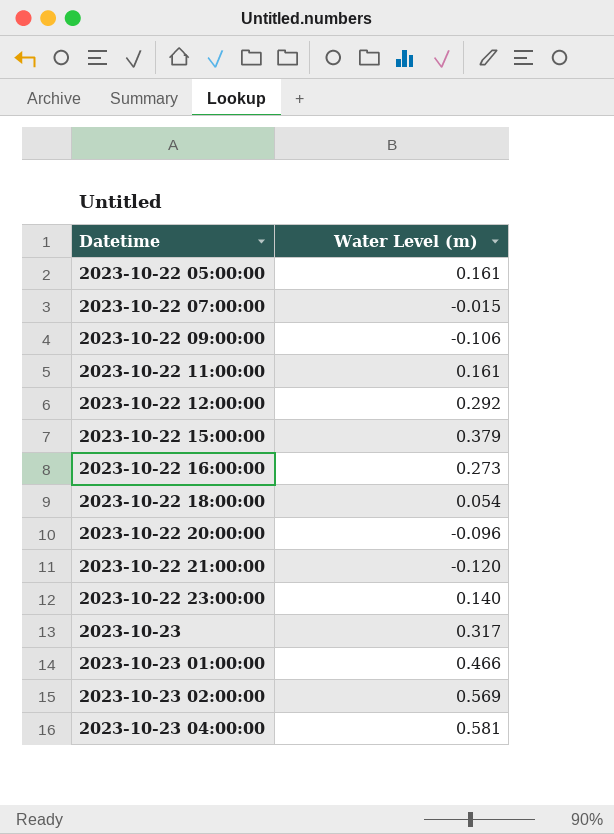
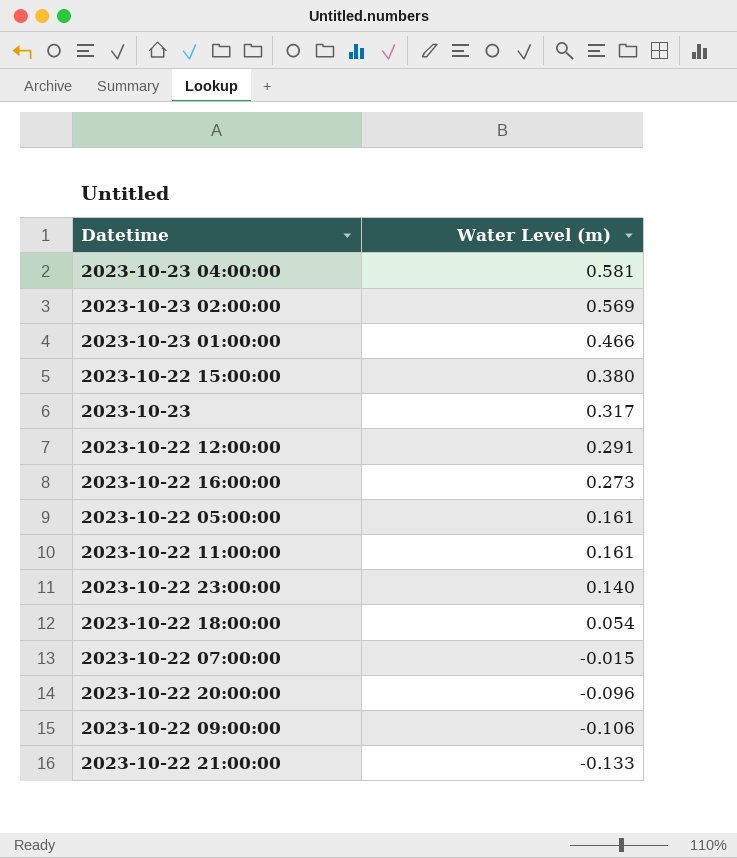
row order: Datetime ascending -> Water Level (m) descending
2023-10-22 15:00:00 | Water Level (m): 0.379 -> 0.380
2023-10-22 12:00:00 | Water Level (m): 0.292 -> 0.291
2023-10-22 21:00:00 | Water Level (m): -0.120 -> -0.133

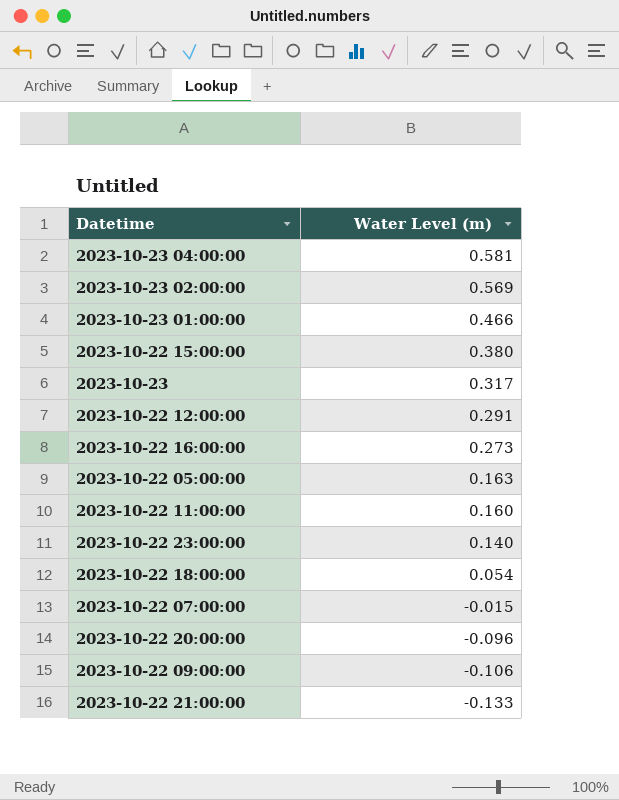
2023-10-22 05:00:00 | Water Level (m): 0.161 -> 0.163
2023-10-22 11:00:00 | Water Level (m): 0.161 -> 0.160

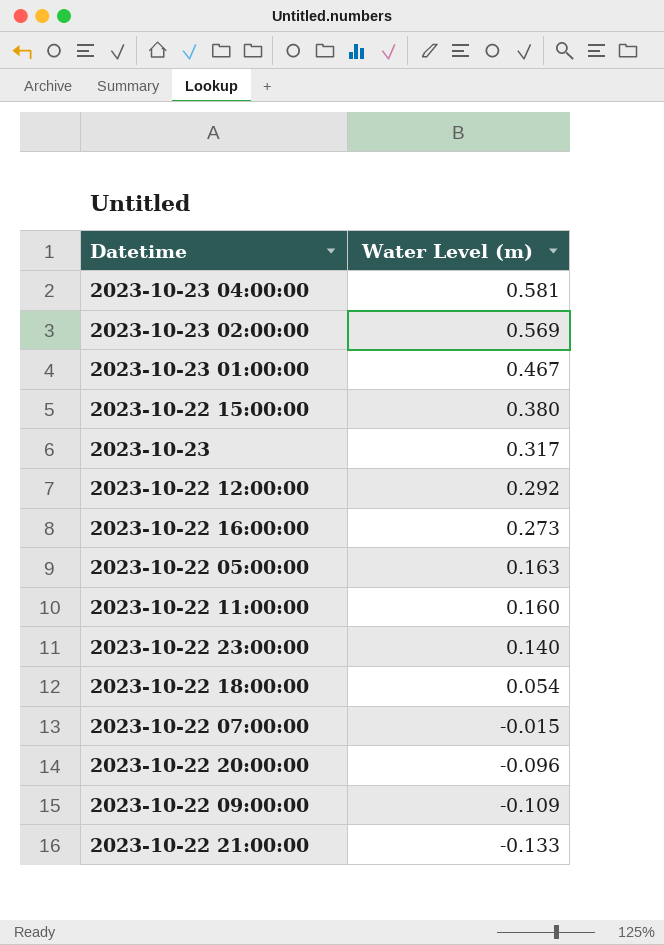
2023-10-23 01:00:00 | Water Level (m): 0.466 -> 0.467
2023-10-22 12:00:00 | Water Level (m): 0.291 -> 0.292
2023-10-22 09:00:00 | Water Level (m): -0.106 -> -0.109

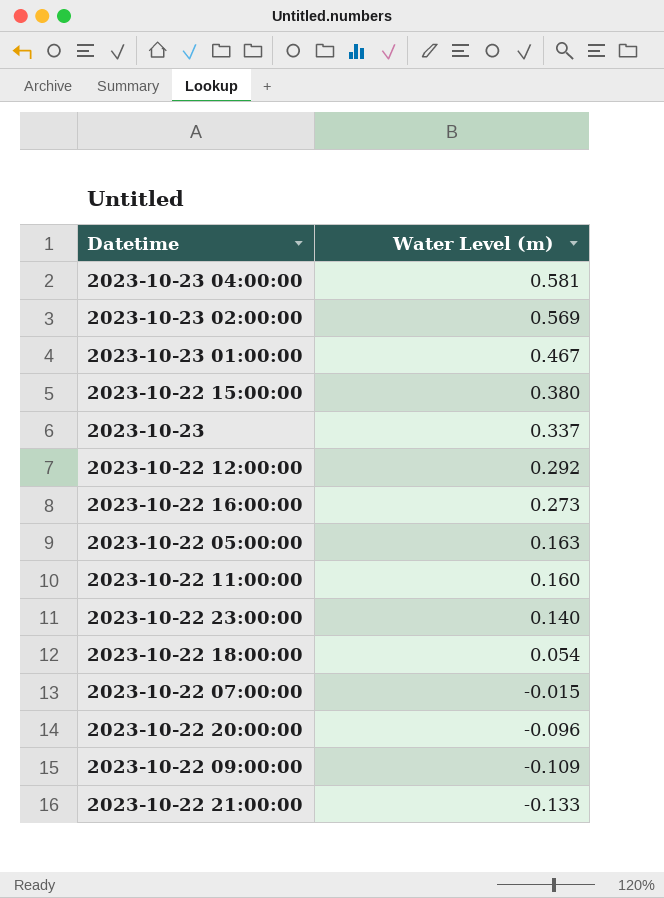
2023-10-23 | Water Level (m): 0.317 -> 0.337

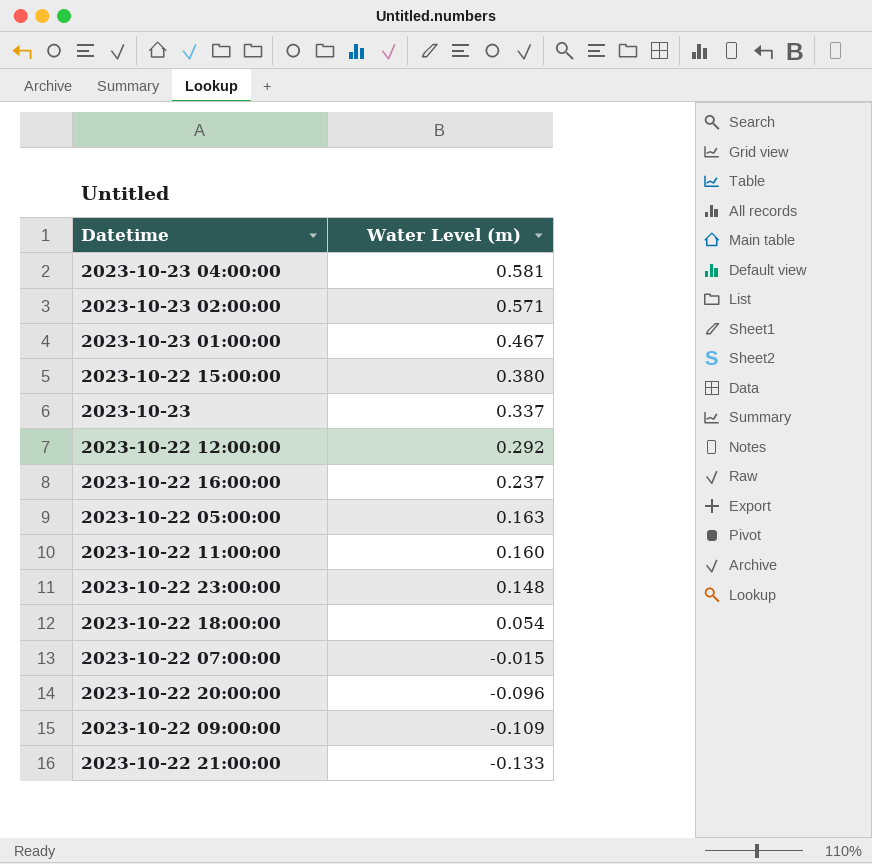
2023-10-23 02:00:00 | Water Level (m): 0.569 -> 0.571
2023-10-22 16:00:00 | Water Level (m): 0.273 -> 0.237
2023-10-22 23:00:00 | Water Level (m): 0.140 -> 0.148

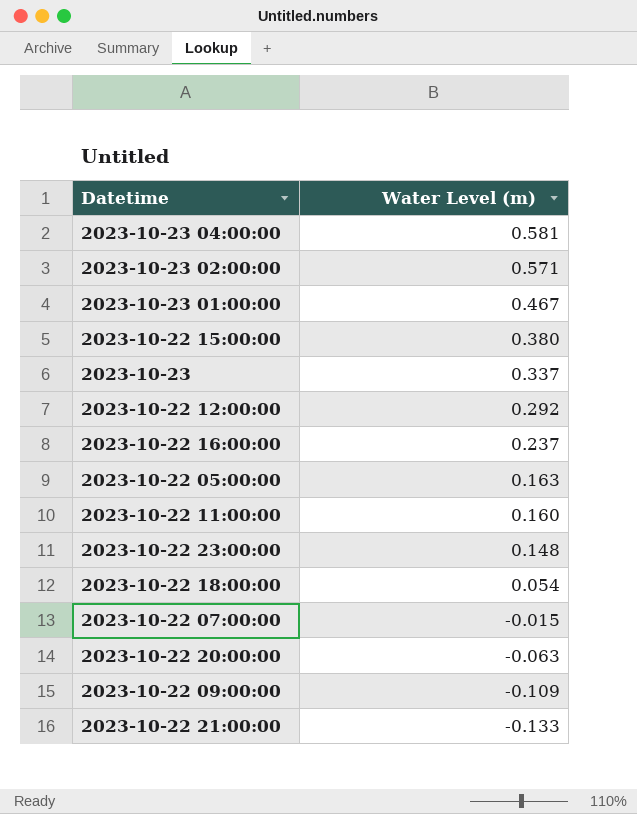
2023-10-22 20:00:00 | Water Level (m): -0.096 -> -0.063

